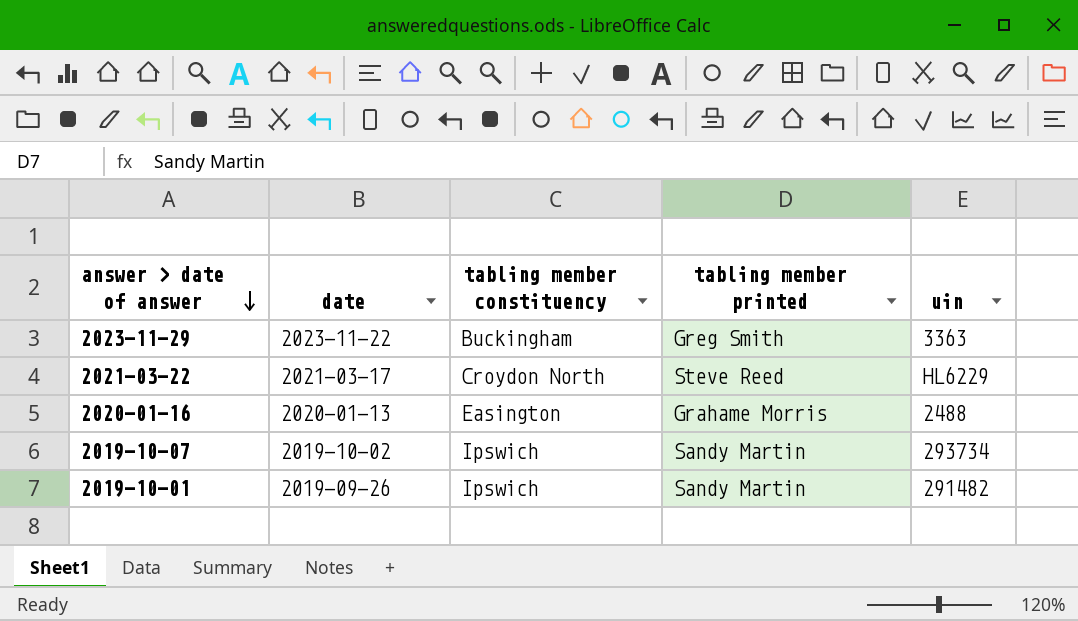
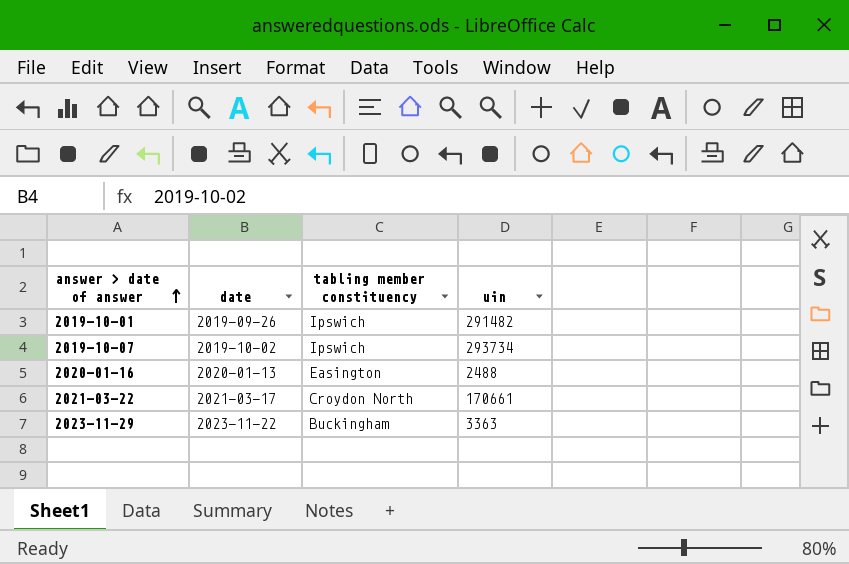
row order: answer > date of answer descending -> answer > date of answer ascending
column tabling member printed | position: 4 -> none
2021-03-22 | uin: HL6229 -> 170661

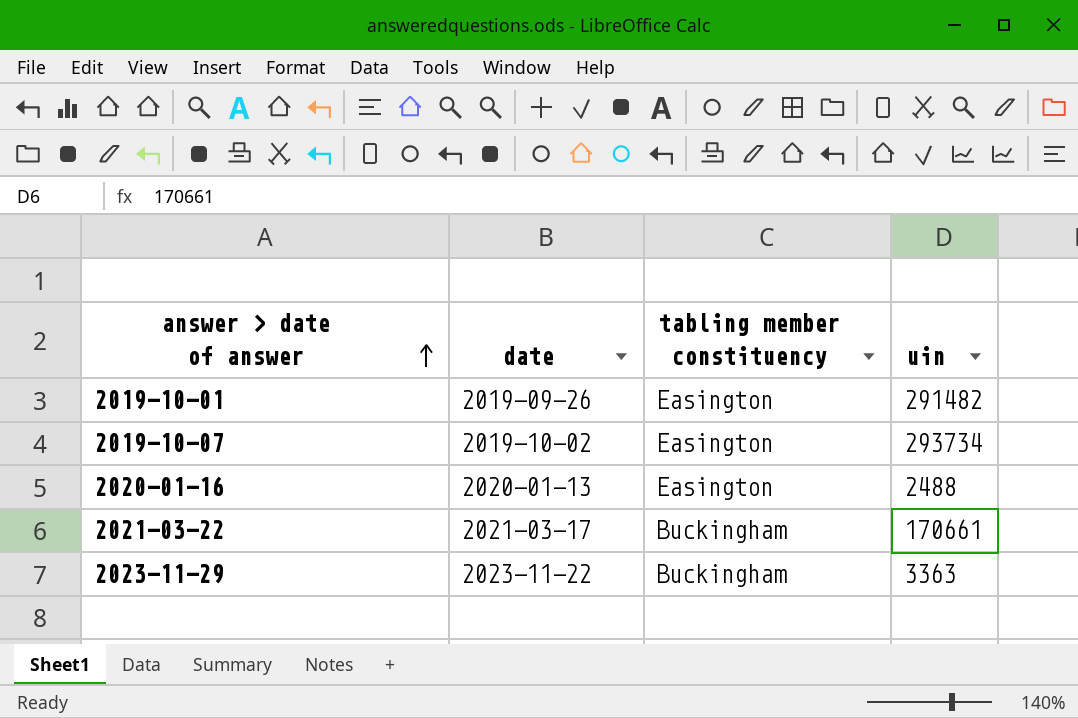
2019-10-01 | tabling member constituency: Ipswich -> Easington
2019-10-07 | tabling member constituency: Ipswich -> Easington
2021-03-22 | tabling member constituency: Croydon North -> Buckingham

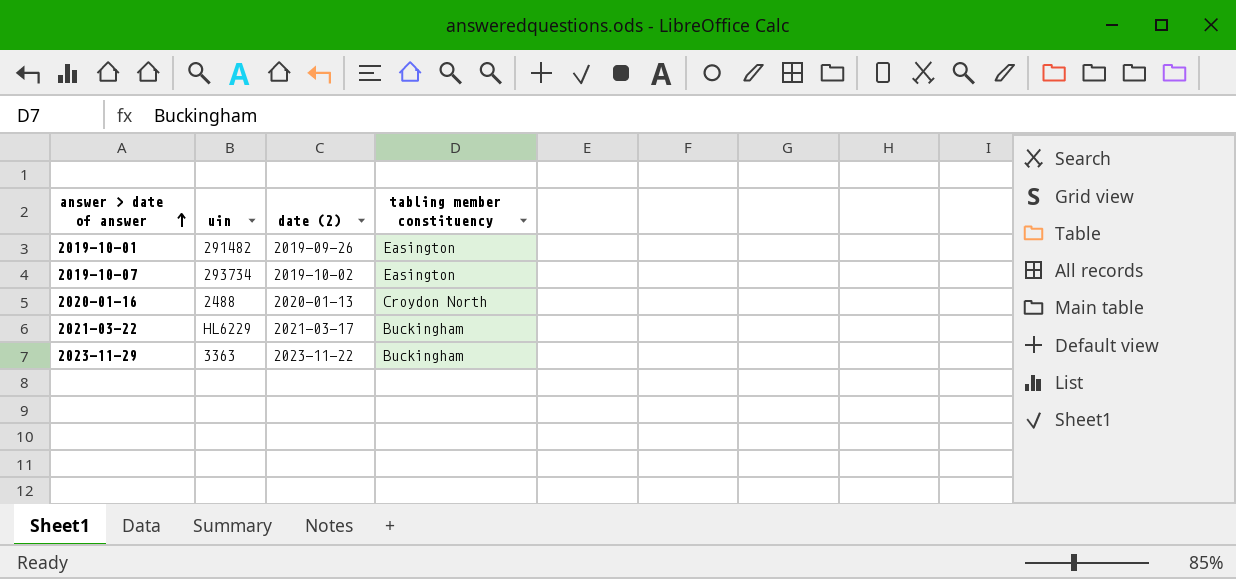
column uin | position: 4 -> 2
column name: date -> date (2)
2020-01-16 | tabling member constituency: Easington -> Croydon North
2021-03-22 | uin: 170661 -> HL6229

